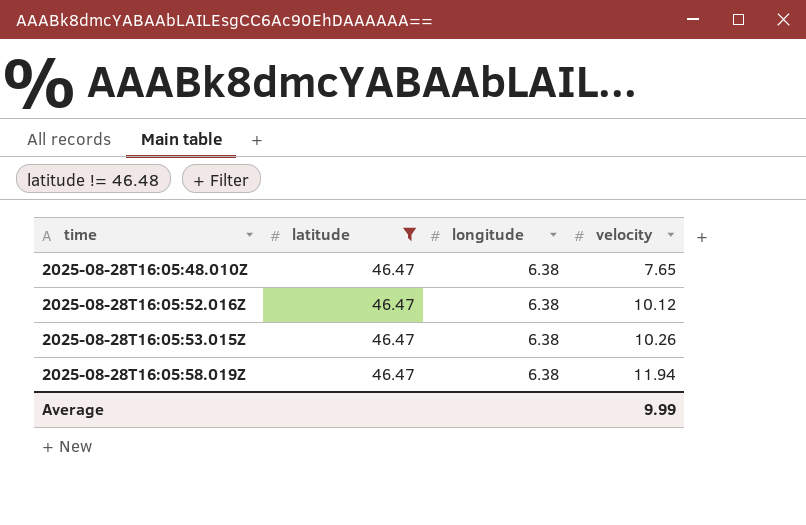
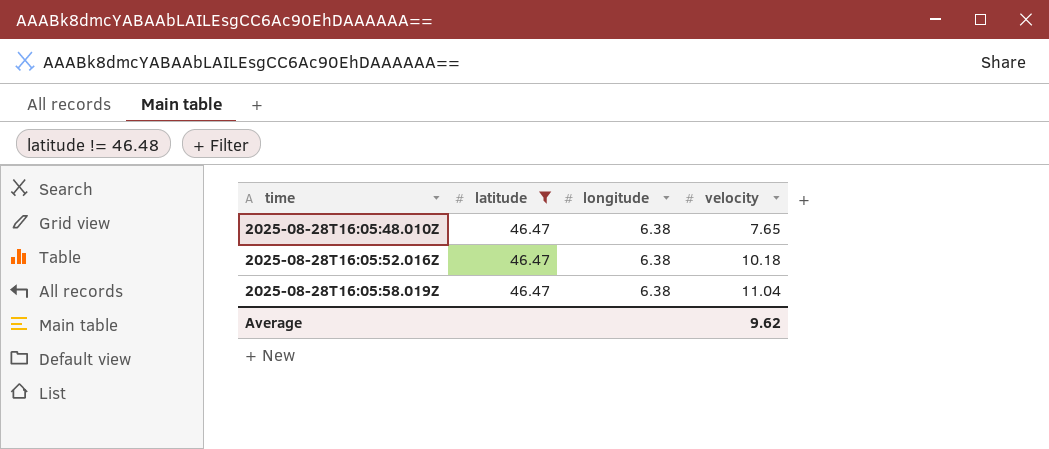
row 2025-08-28T16:05:53.015Z: 46.47 | 6.38 | 10.26 -> none
2025-08-28T16:05:52.016Z | velocity: 10.12 -> 10.18
2025-08-28T16:05:58.019Z | velocity: 11.94 -> 11.04
Average | velocity: 9.99 -> 9.62

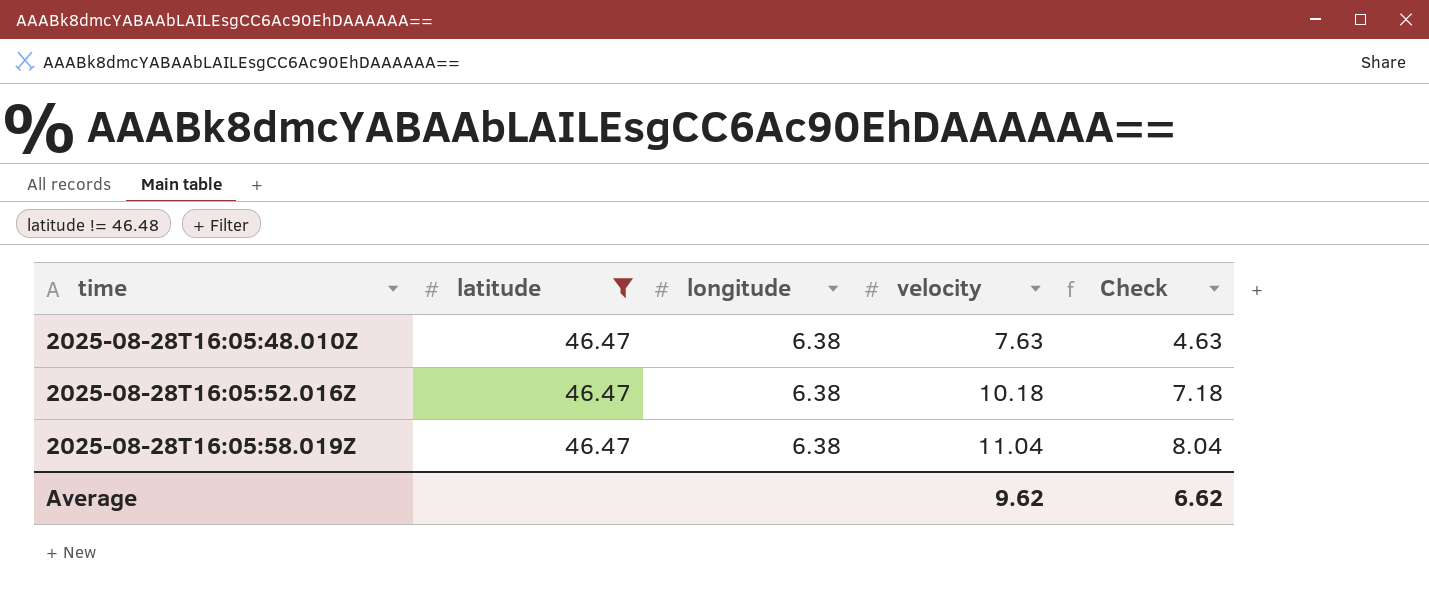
column Check | formula: none -> [velocity] - 3
2025-08-28T16:05:48.010Z | velocity: 7.65 -> 7.63

